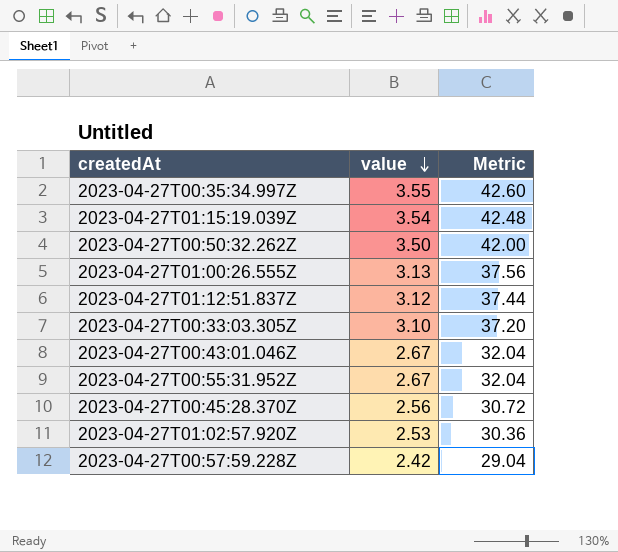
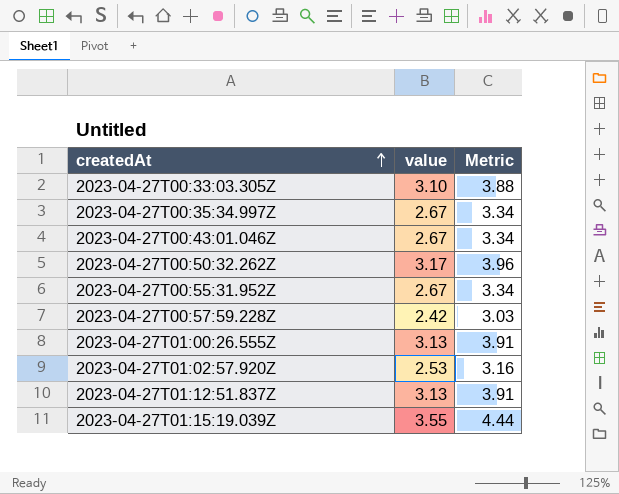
row order: value descending -> createdAt ascending
column Metric | formula: [value] * 12 -> [value] * 1.25
row 2023-04-27T00:45:28.370Z: 2.56 | 30.72 -> none
2023-04-27T00:35:34.997Z | value: 3.55 -> 2.67
2023-04-27T00:50:32.262Z | value: 3.50 -> 3.17
2023-04-27T01:12:51.837Z | value: 3.12 -> 3.13
2023-04-27T01:15:19.039Z | value: 3.54 -> 3.55

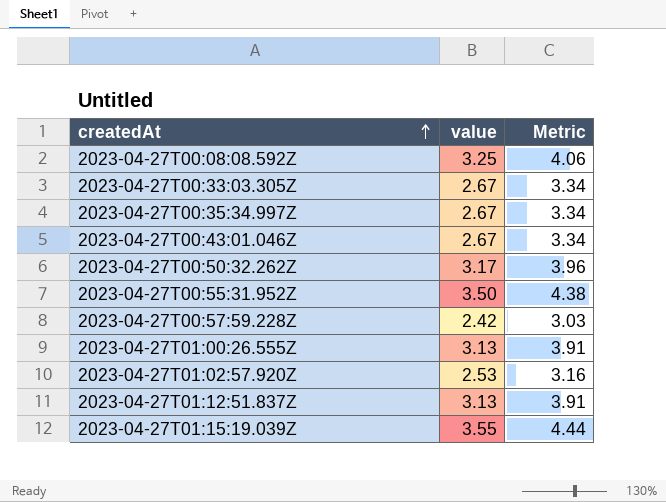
row 2023-04-27T00:08:08.592Z: none -> 3.25 | 4.06
2023-04-27T00:33:03.305Z | value: 3.10 -> 2.67
2023-04-27T00:33:03.305Z | Metric: 3.88 -> 3.34
2023-04-27T00:55:31.952Z | value: 2.67 -> 3.50
2023-04-27T00:55:31.952Z | Metric: 3.34 -> 4.38

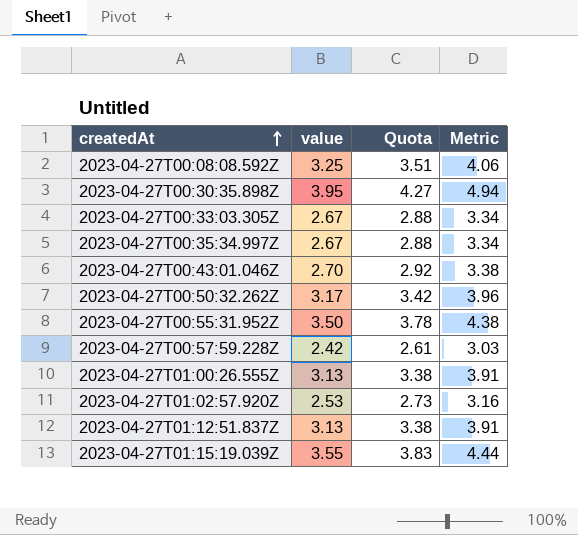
column Quota | formula: none -> [value] * 1.08
row 2023-04-27T00:30:35.898Z: none -> 3.95 | 4.27 | 4.94
2023-04-27T00:43:01.046Z | value: 2.67 -> 2.70
2023-04-27T00:43:01.046Z | Metric: 3.34 -> 3.38

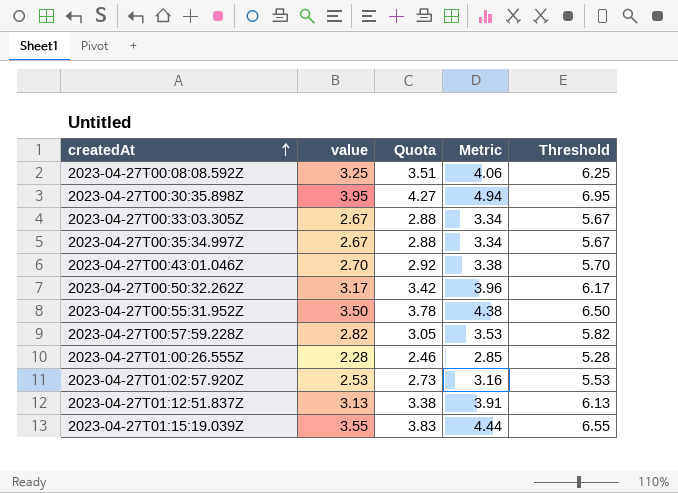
column Threshold | formula: none -> [value] + 3
2023-04-27T00:57:59.228Z | value: 2.42 -> 2.82
2023-04-27T00:57:59.228Z | Quota: 2.61 -> 3.05
2023-04-27T00:57:59.228Z | Metric: 3.03 -> 3.53
2023-04-27T01:00:26.555Z | value: 3.13 -> 2.28
2023-04-27T01:00:26.555Z | Quota: 3.38 -> 2.46
2023-04-27T01:00:26.555Z | Metric: 3.91 -> 2.85

